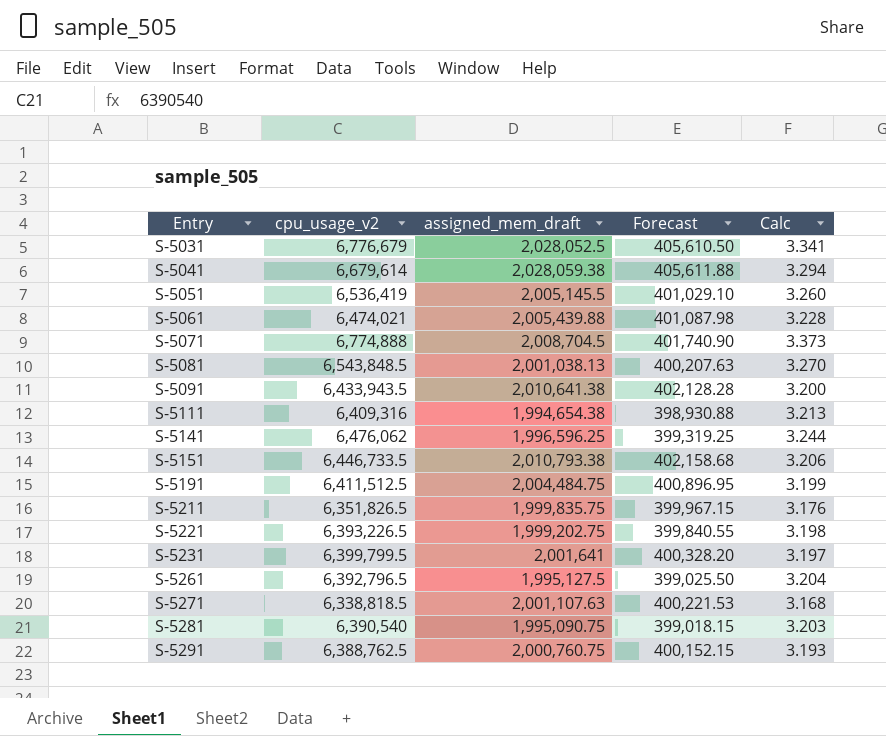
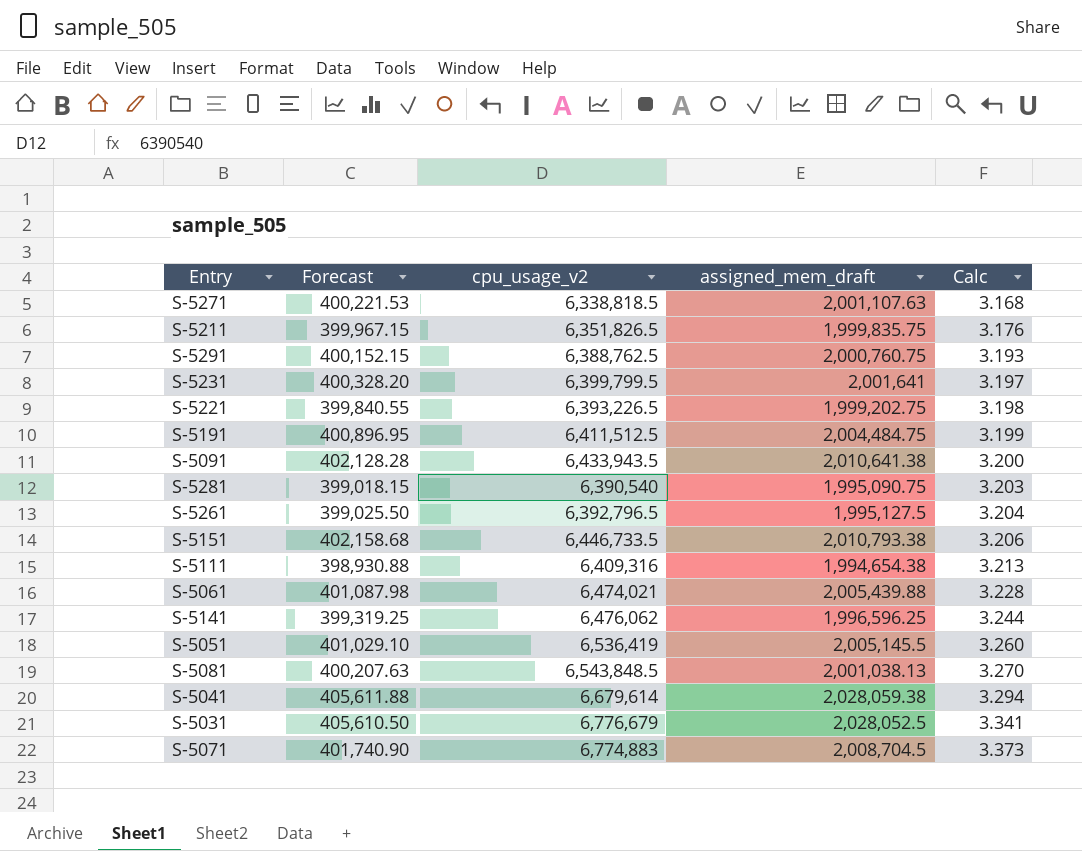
row order: Entry ascending -> Calc ascending
column Forecast | position: 4 -> 2
S-5071 | cpu_usage_v2: 6,774,888 -> 6,774,883

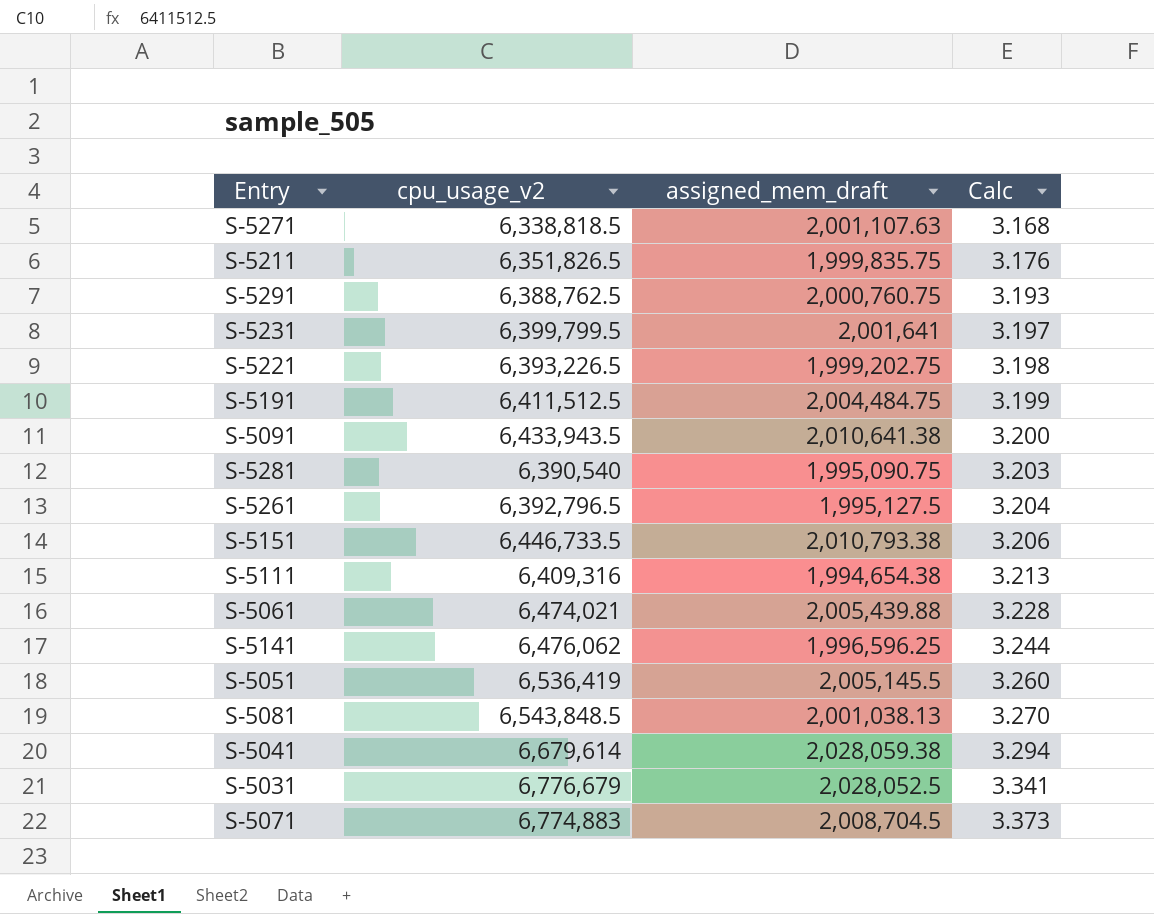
column Forecast | formula: [assigned_mem_draft] * 0.2 -> none

